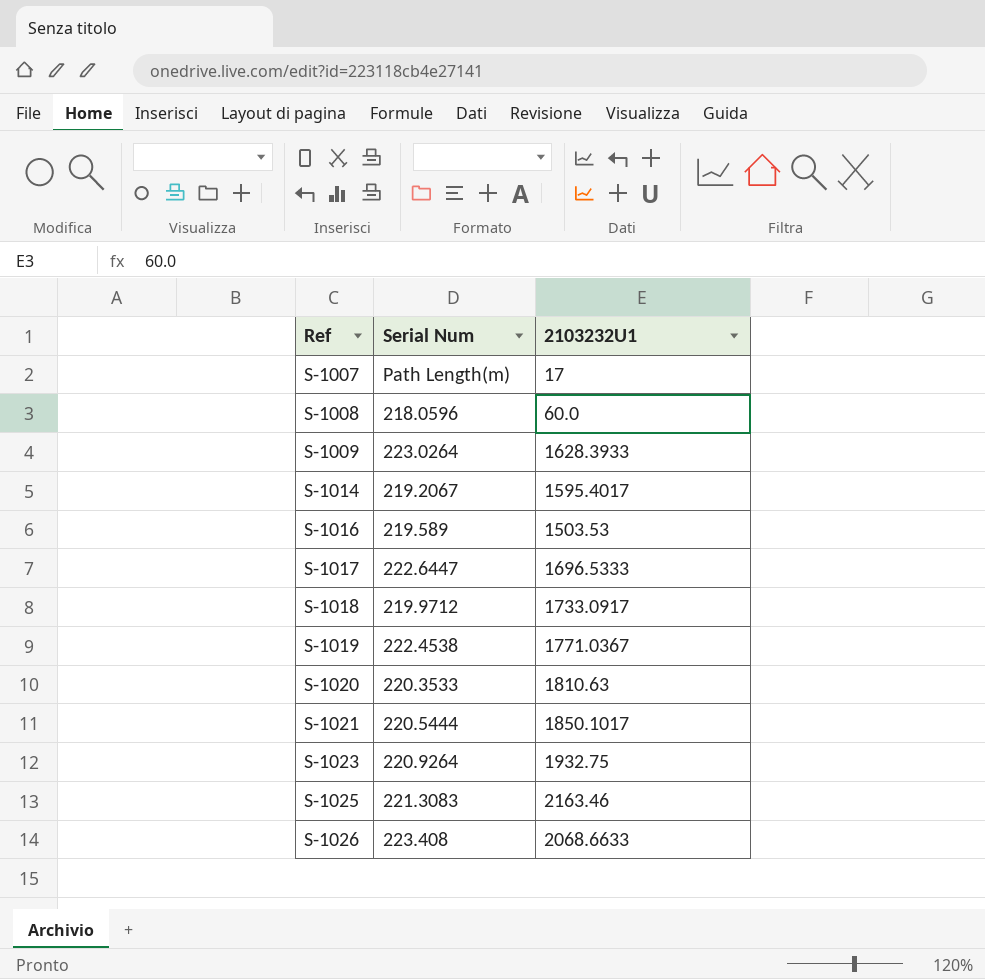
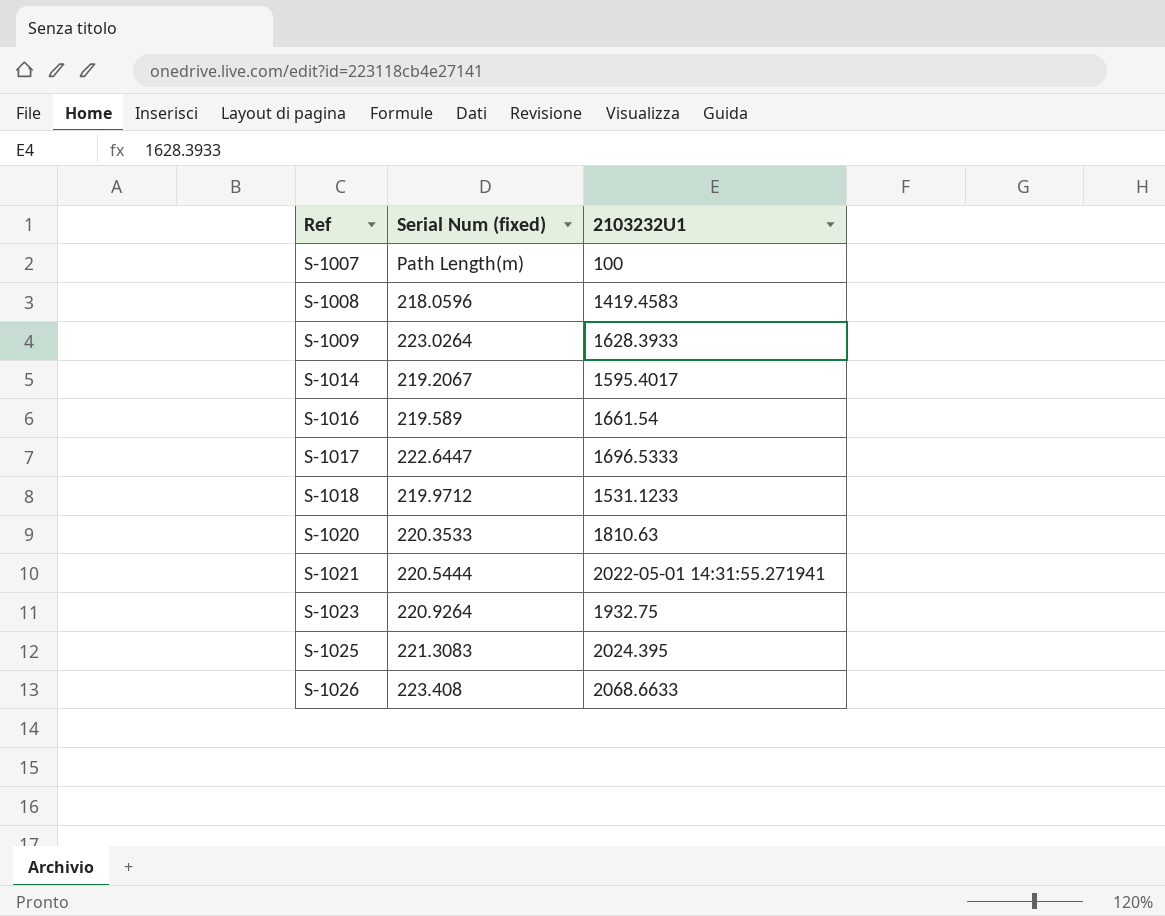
column name: Serial Num -> Serial Num (fixed)
row S-1019: 222.4538 | 1771.0367 -> none
S-1007 | 2103232U1: 17 -> 100
S-1008 | 2103232U1: 60.0 -> 1419.4583
S-1016 | 2103232U1: 1503.53 -> 1661.54
S-1018 | 2103232U1: 1733.0917 -> 1531.1233
S-1021 | 2103232U1: 1850.1017 -> 2022-05-01 14:31:55.271941
S-1025 | 2103232U1: 2163.46 -> 2024.395

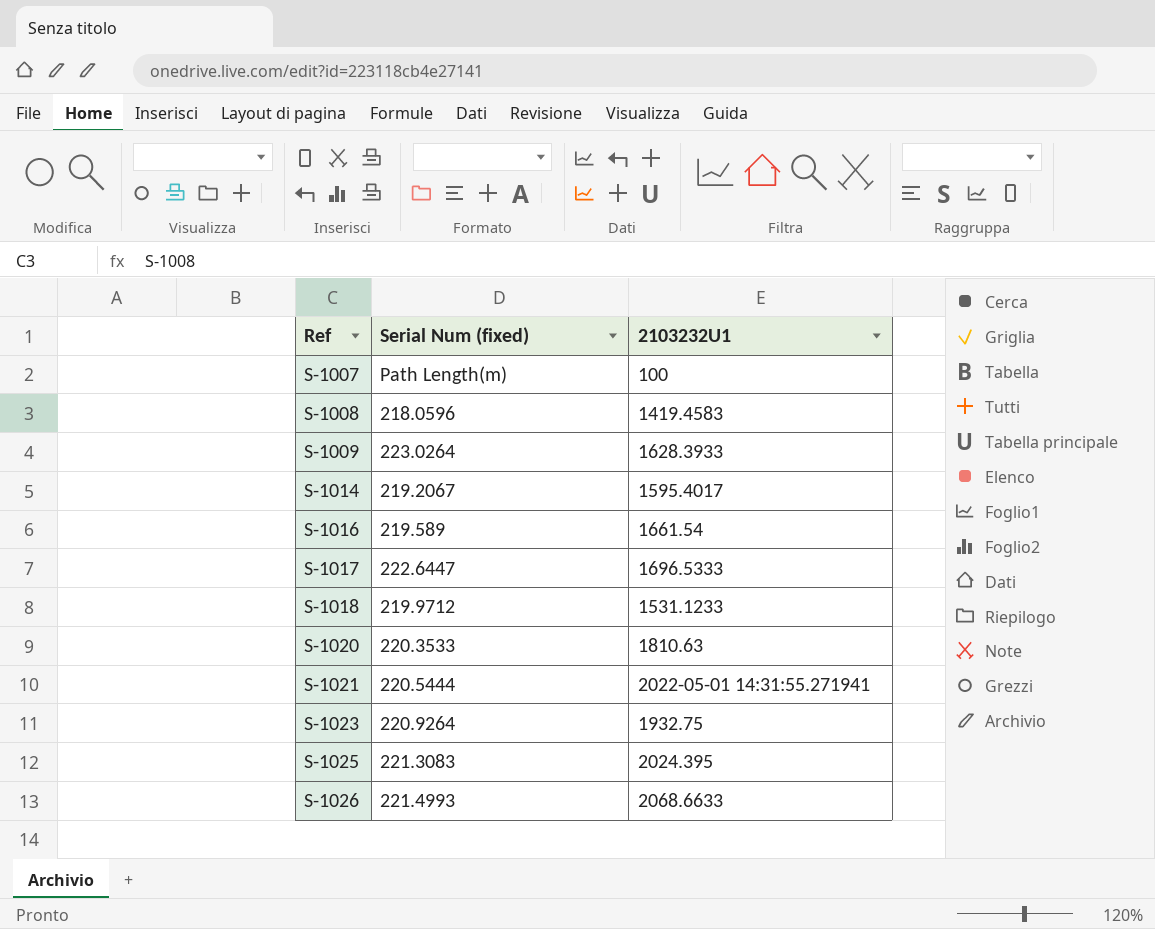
S-1026 | Serial Num (fixed): 223.408 -> 221.4993

